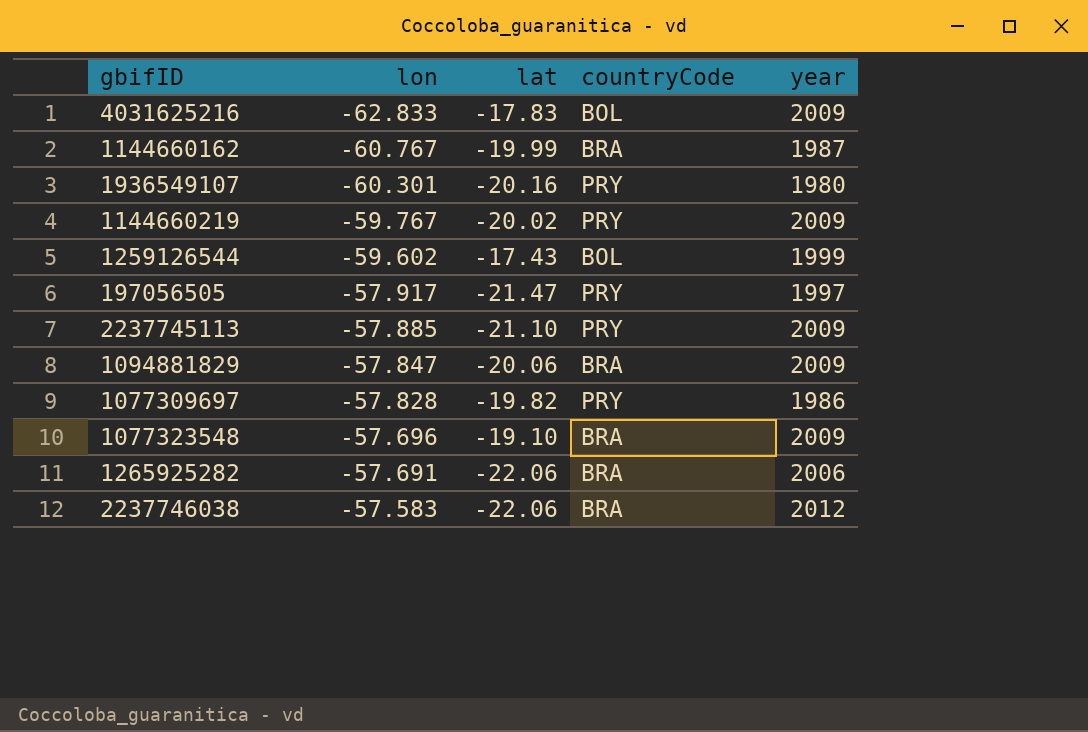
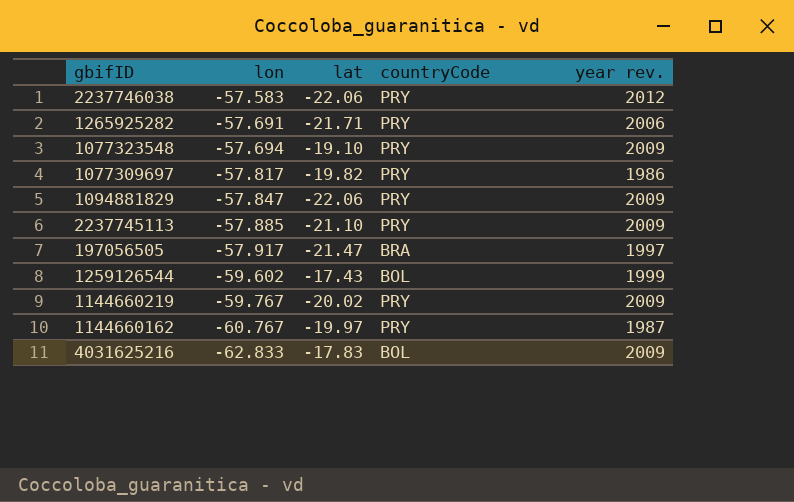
row order: lon ascending -> lon descending
column name: year -> year rev.
row 1936549107: -60.301 | -20.16 | PRY | 1980 -> none
2237746038 | countryCode: BRA -> PRY
1265925282 | lat: -22.06 -> -21.71
1265925282 | countryCode: BRA -> PRY
1077323548 | lon: -57.696 -> -57.694
1077323548 | countryCode: BRA -> PRY
1077309697 | lon: -57.828 -> -57.817
1094881829 | lat: -20.06 -> -22.06
1094881829 | countryCode: BRA -> PRY
197056505 | countryCode: PRY -> BRA
1144660162 | lat: -19.99 -> -19.97
1144660162 | countryCode: BRA -> PRY

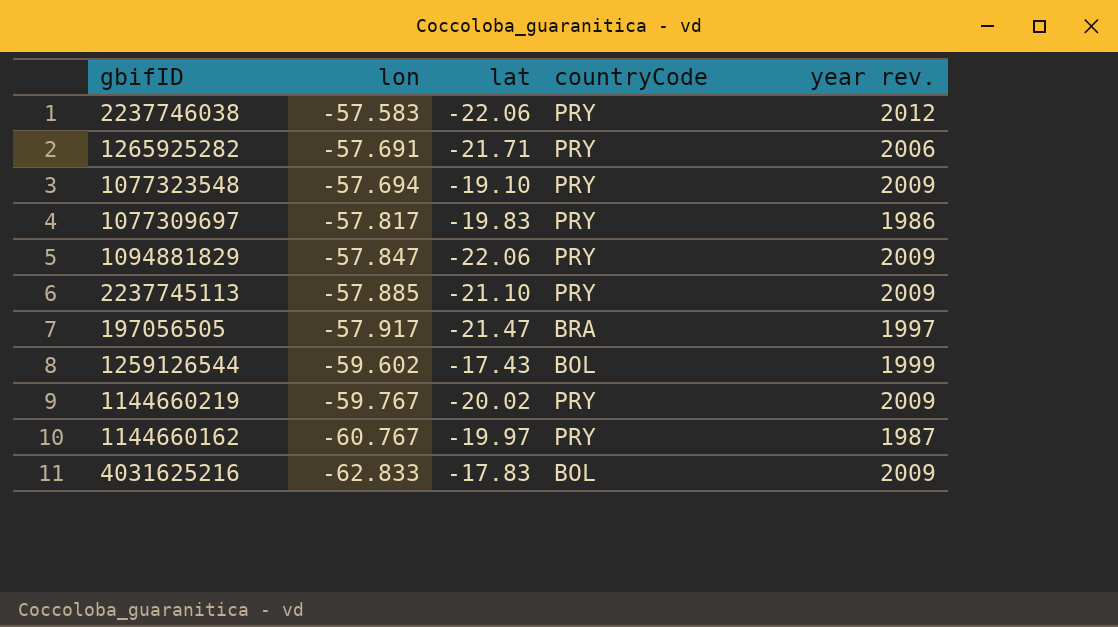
1077309697 | lat: -19.82 -> -19.83

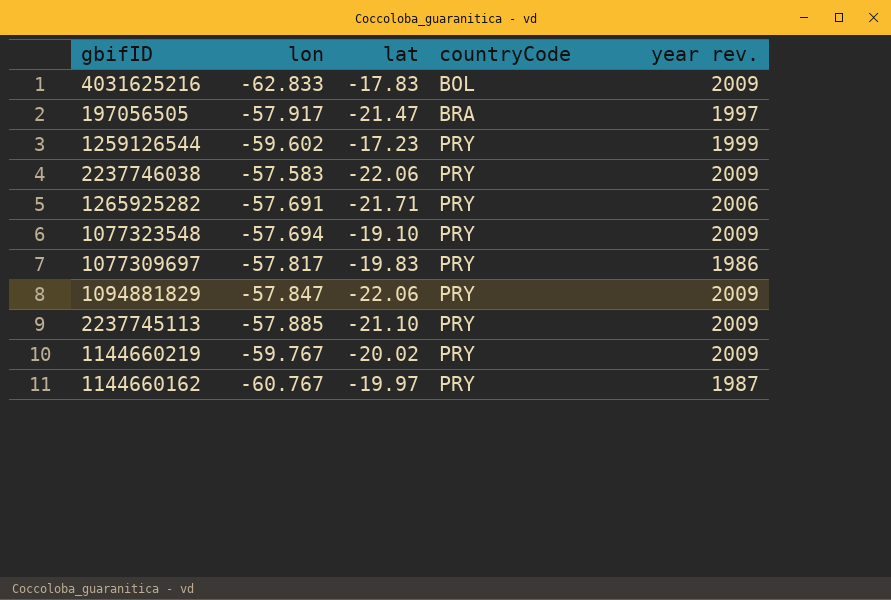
row order: lon descending -> countryCode ascending
1259126544 | lat: -17.43 -> -17.23
1259126544 | countryCode: BOL -> PRY
2237746038 | year rev.: 2012 -> 2009

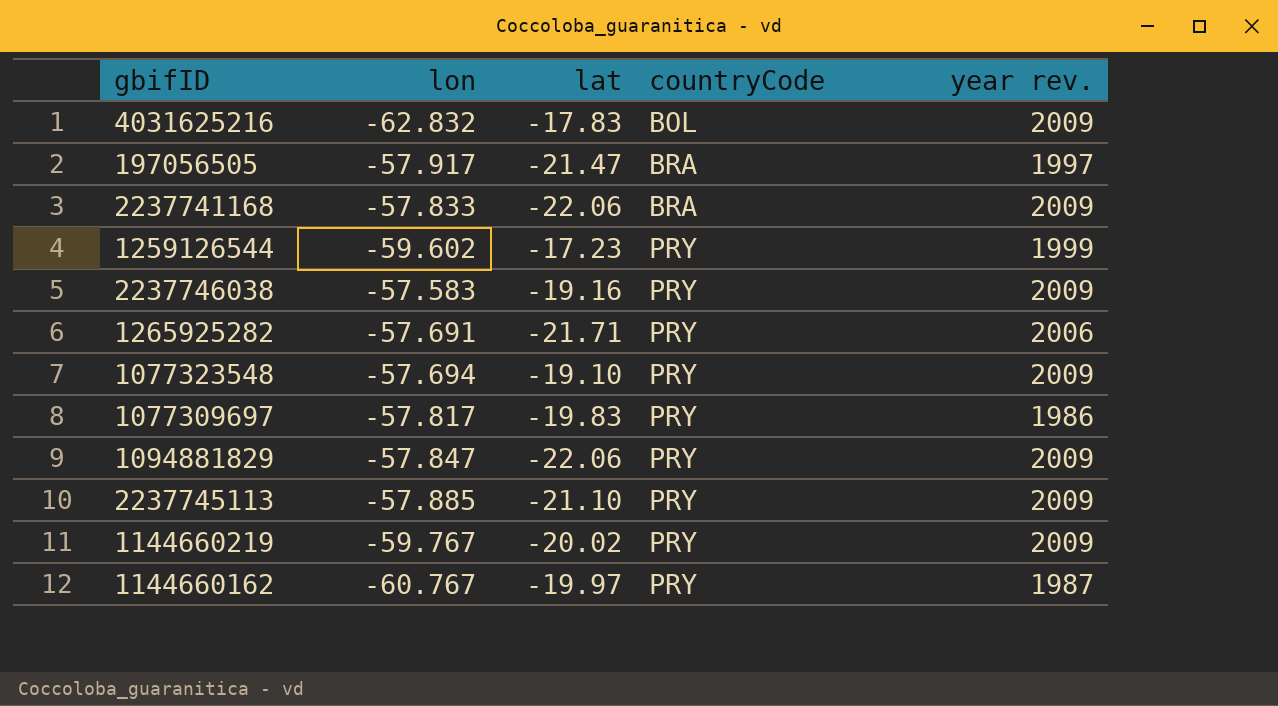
4031625216 | lon: -62.833 -> -62.832
row 2237741168: none -> -57.833 | -22.06 | BRA | 2009
2237746038 | lat: -22.06 -> -19.16

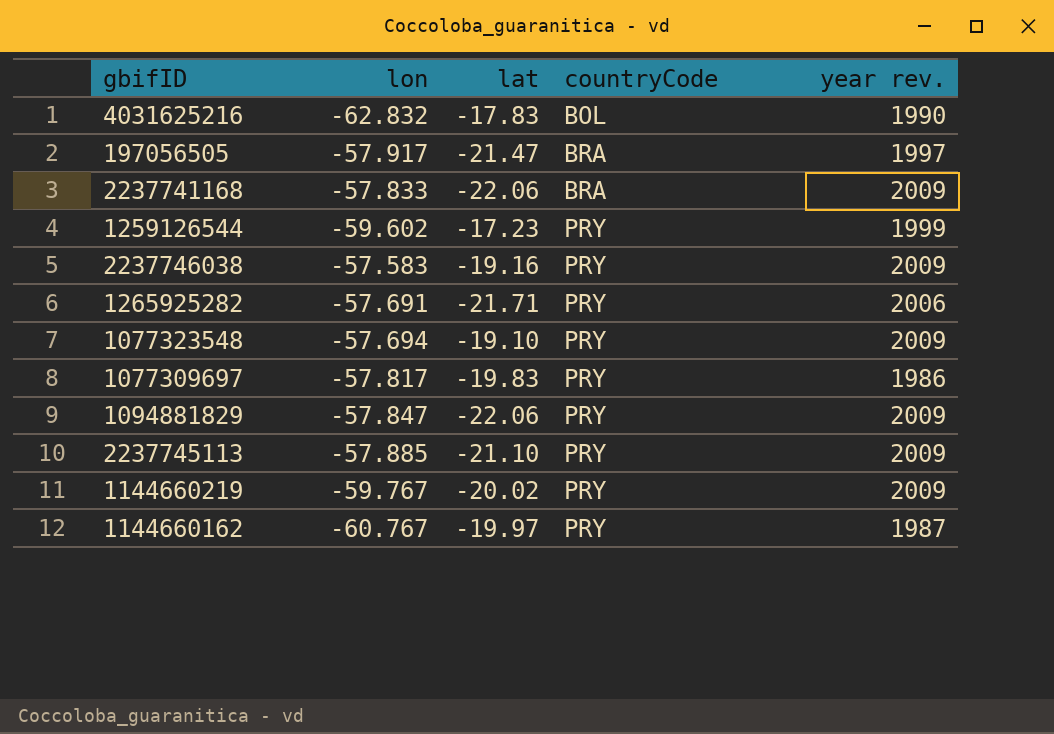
4031625216 | year rev.: 2009 -> 1990

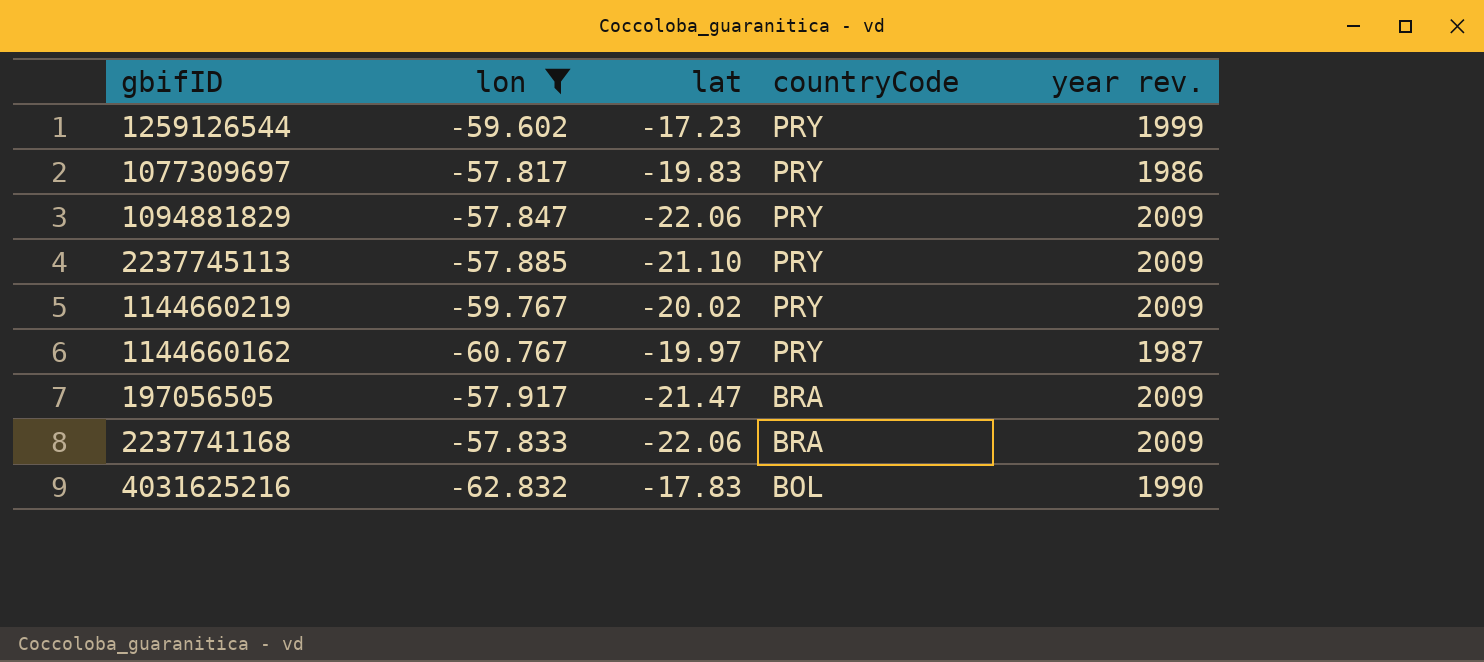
filter: none -> lon <= -57.817
row order: countryCode ascending -> countryCode descending
197056505 | year rev.: 1997 -> 2009

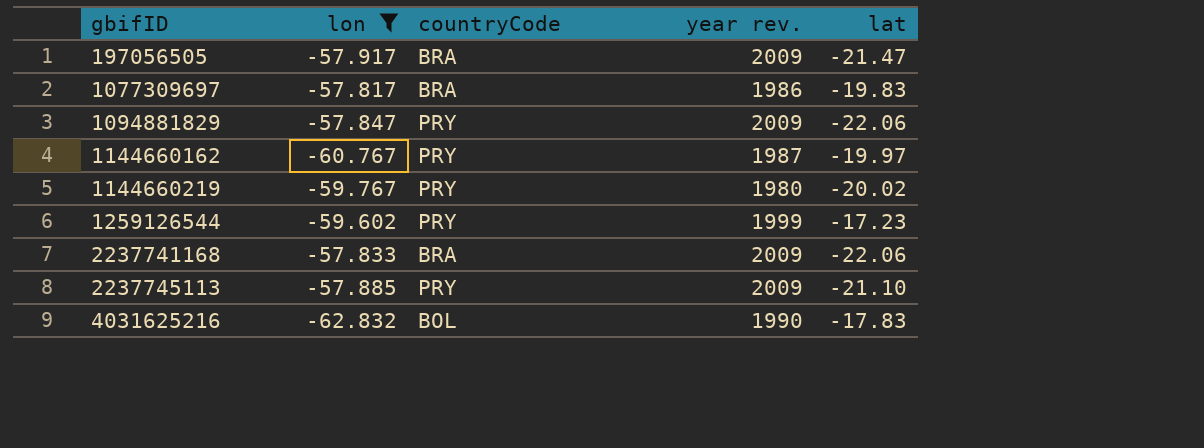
row order: countryCode descending -> gbifID ascending
column lat | position: 3 -> 5
1077309697 | countryCode: PRY -> BRA
1144660219 | year rev.: 2009 -> 1980

